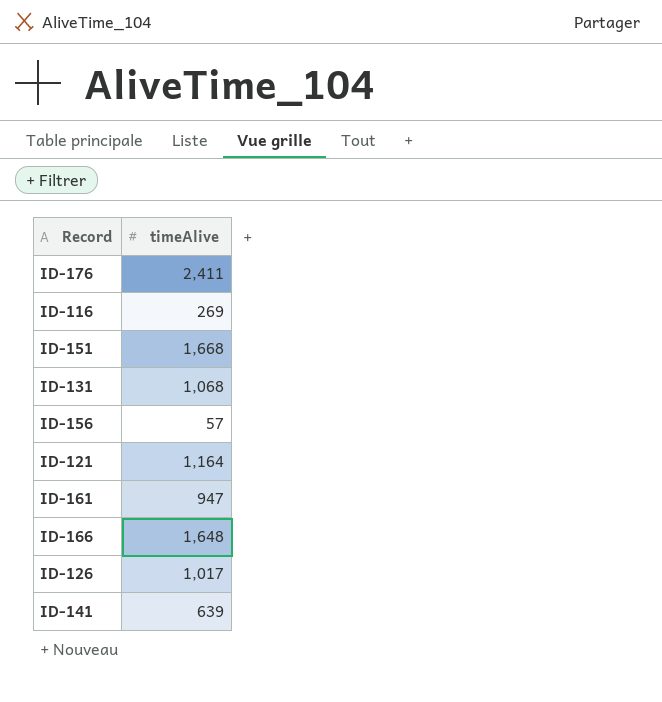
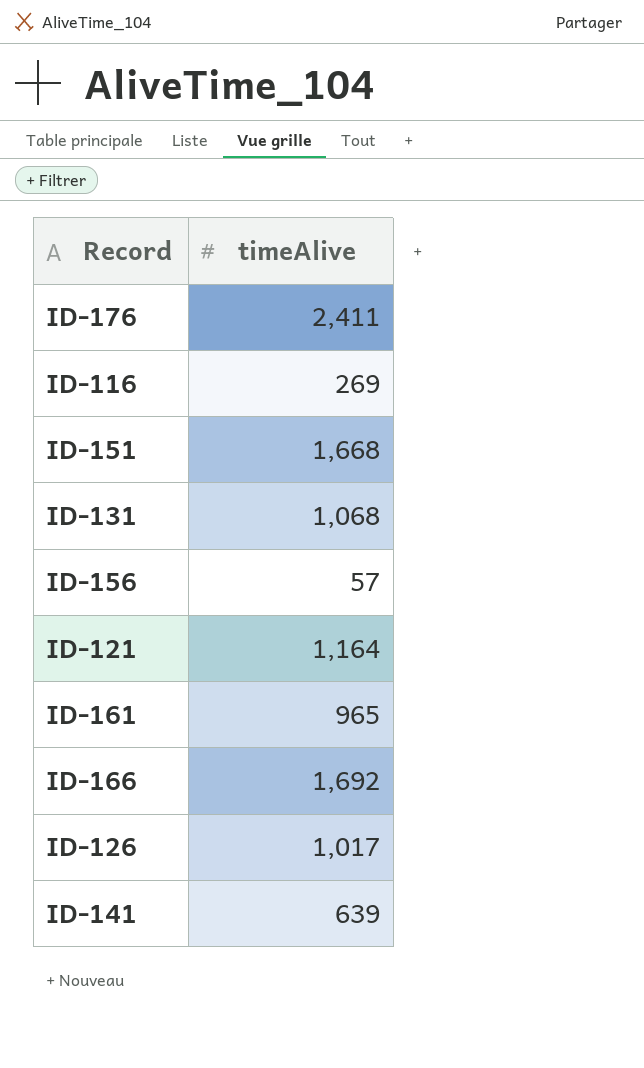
ID-161 | timeAlive: 947 -> 965
ID-166 | timeAlive: 1,648 -> 1,692

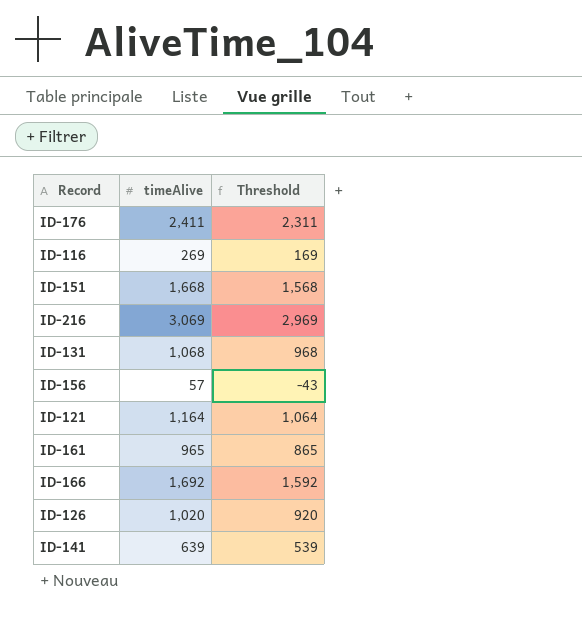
column Threshold | formula: none -> [timeAlive] - 100
row ID-216: none -> 3,069 | 2,969
ID-126 | timeAlive: 1,017 -> 1,020

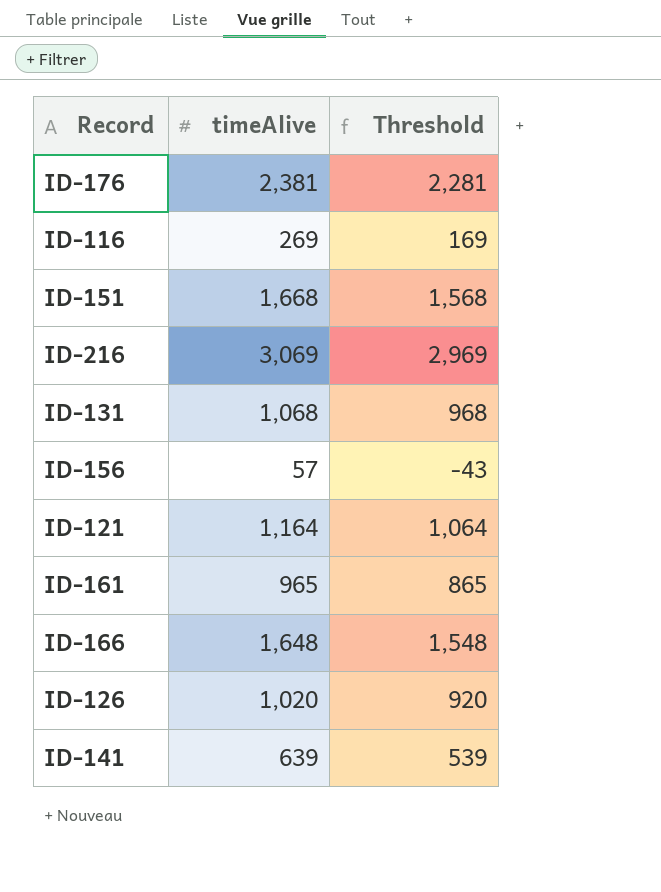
ID-176 | timeAlive: 2,411 -> 2,381
ID-176 | Threshold: 2,311 -> 2,281
ID-166 | timeAlive: 1,692 -> 1,648
ID-166 | Threshold: 1,592 -> 1,548

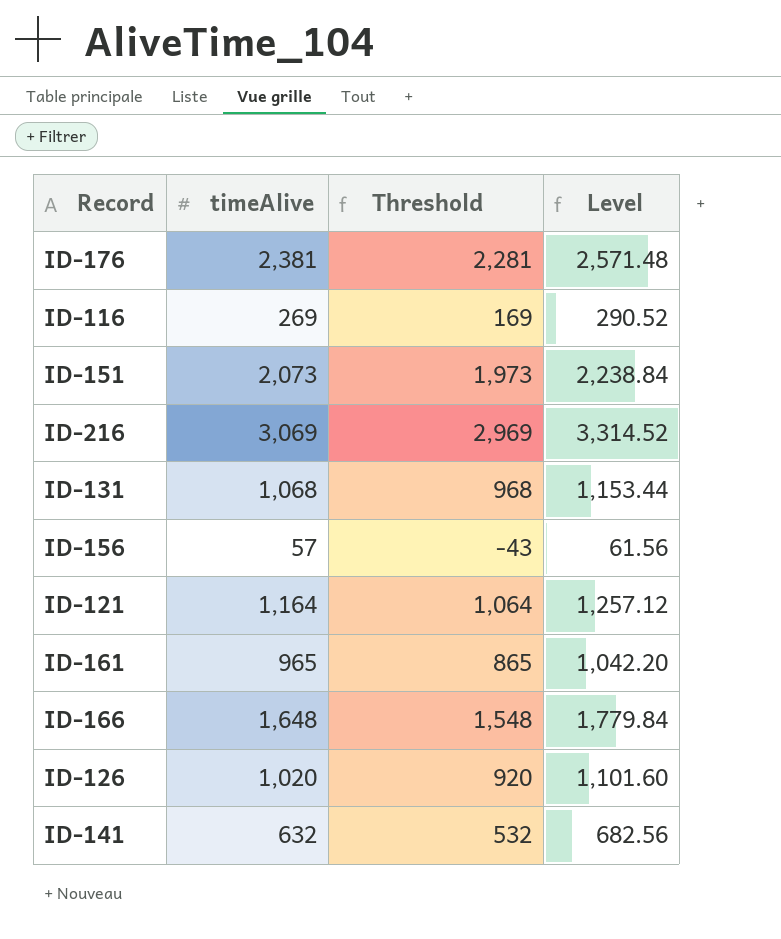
column Level | formula: none -> [timeAlive] * 1.08
ID-151 | timeAlive: 1,668 -> 2,073
ID-151 | Threshold: 1,568 -> 1,973
ID-141 | timeAlive: 639 -> 632
ID-141 | Threshold: 539 -> 532

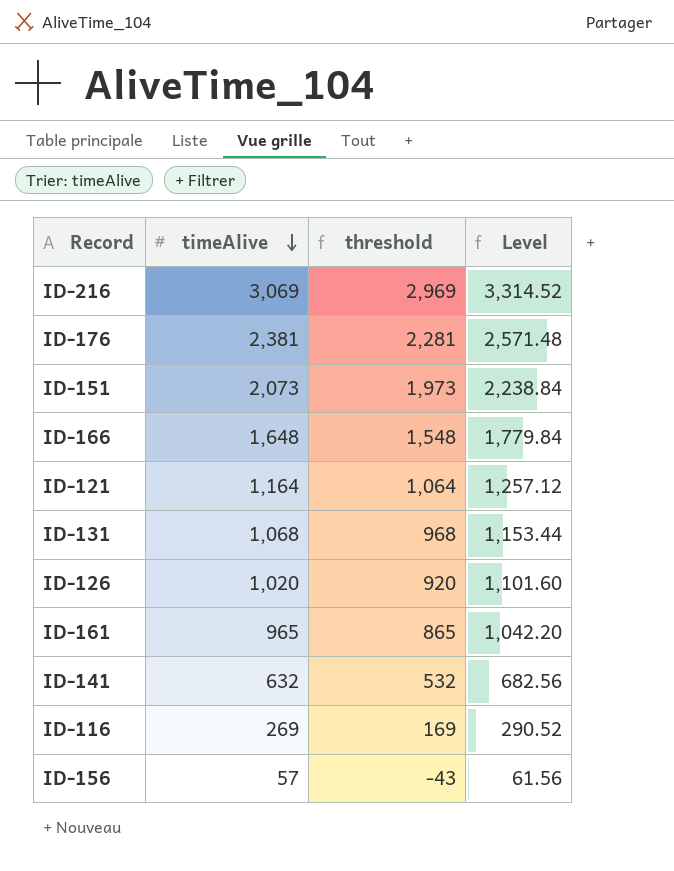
row order: none -> timeAlive descending
column name: Threshold -> threshold

